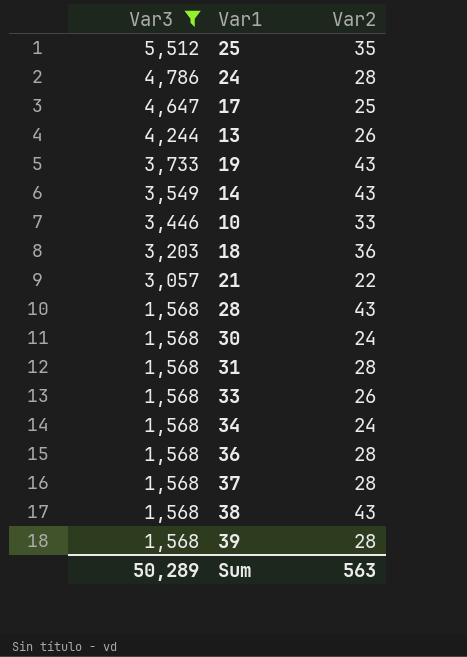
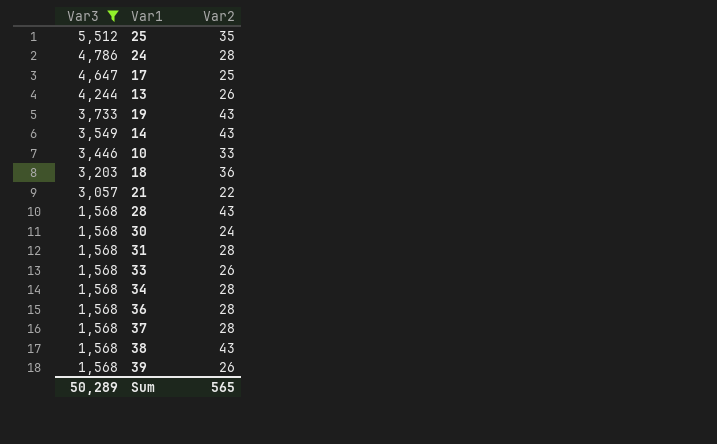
34 | Var2: 24 -> 28
39 | Var2: 28 -> 26
Sum | Var2: 563 -> 565

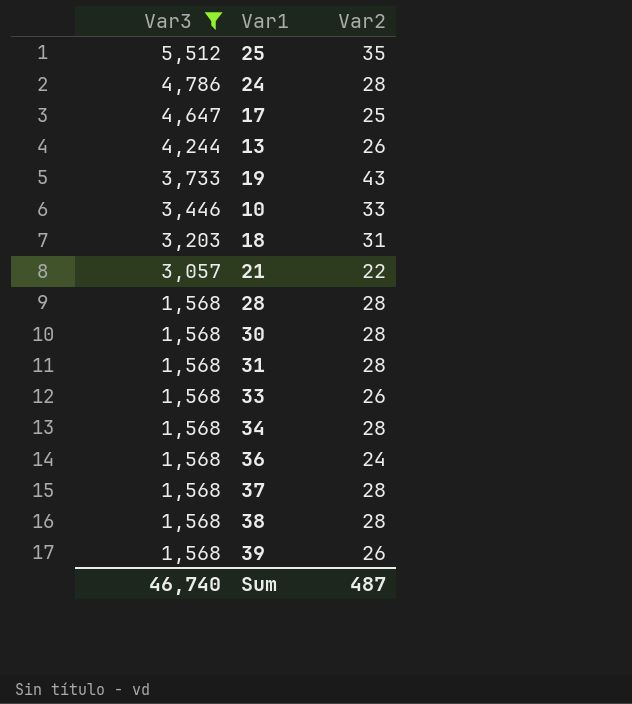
row 14: 3,549 | 43 -> none
18 | Var2: 36 -> 31
28 | Var2: 43 -> 28
30 | Var2: 24 -> 28
36 | Var2: 28 -> 24
38 | Var2: 43 -> 28
Sum | Var3: 50,289 -> 46,740
Sum | Var2: 565 -> 487

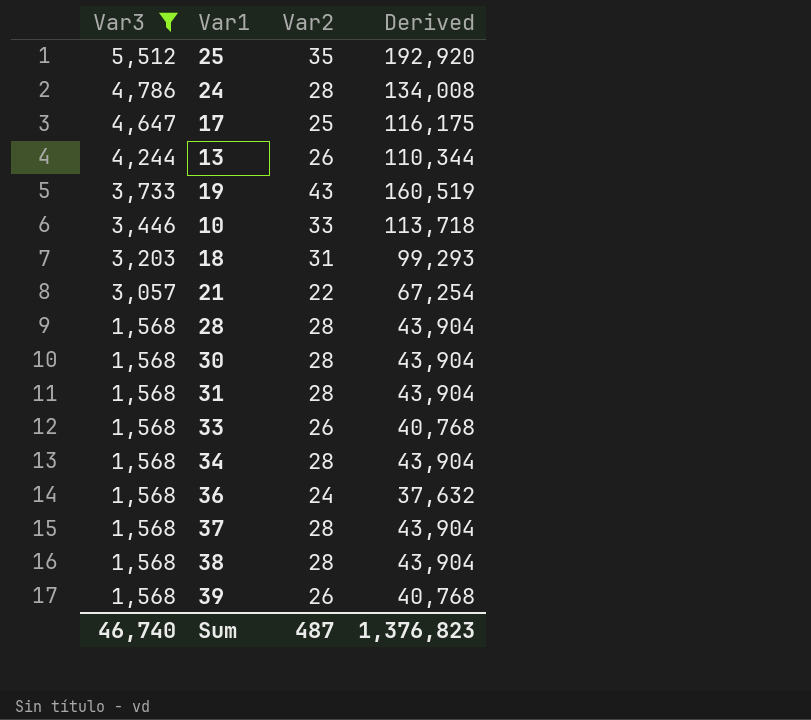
column Derived | formula: none -> [Var3] * [Var2]

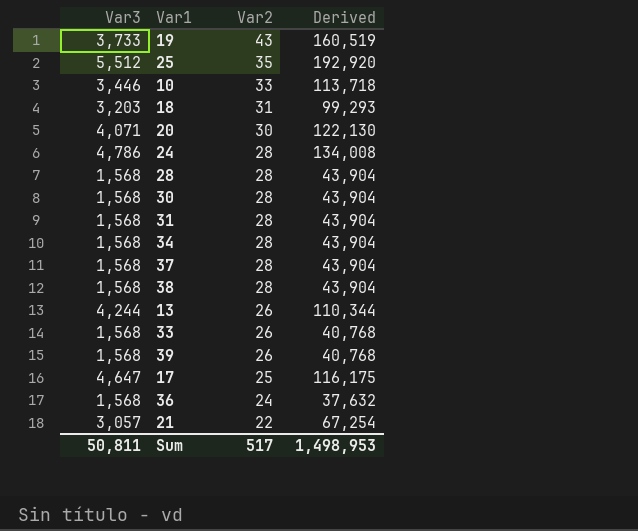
filter: Var3 != 4,071 -> none
row order: Var3 descending -> Var2 descending
Sum | Var3: 46,740 -> 50,811
Sum | Var2: 487 -> 517
Sum | Derived: 1,376,823 -> 1,498,953

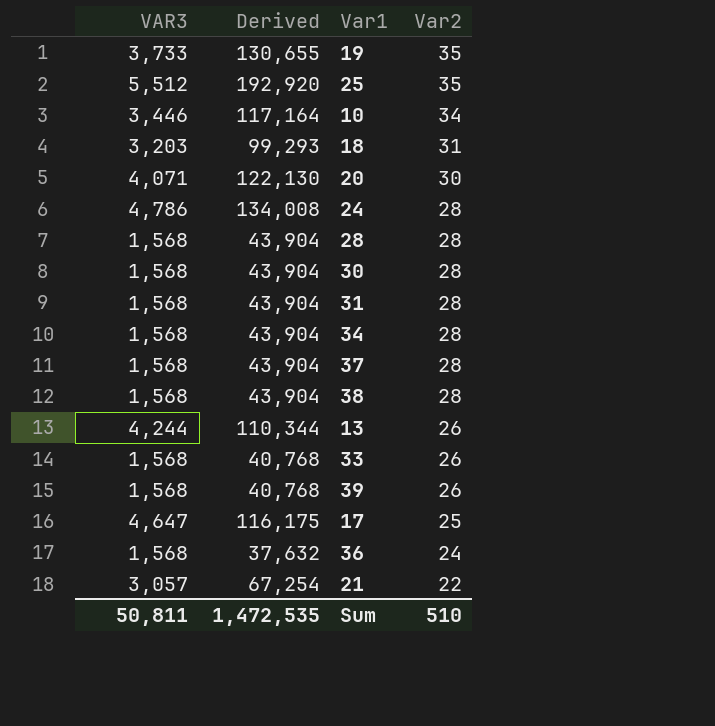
column name: Var3 -> VAR3
column Derived | position: 4 -> 2
19 | Derived: 160,519 -> 130,655
19 | Var2: 43 -> 35
10 | Derived: 113,718 -> 117,164
10 | Var2: 33 -> 34
Sum | Derived: 1,498,953 -> 1,472,535
Sum | Var2: 517 -> 510

